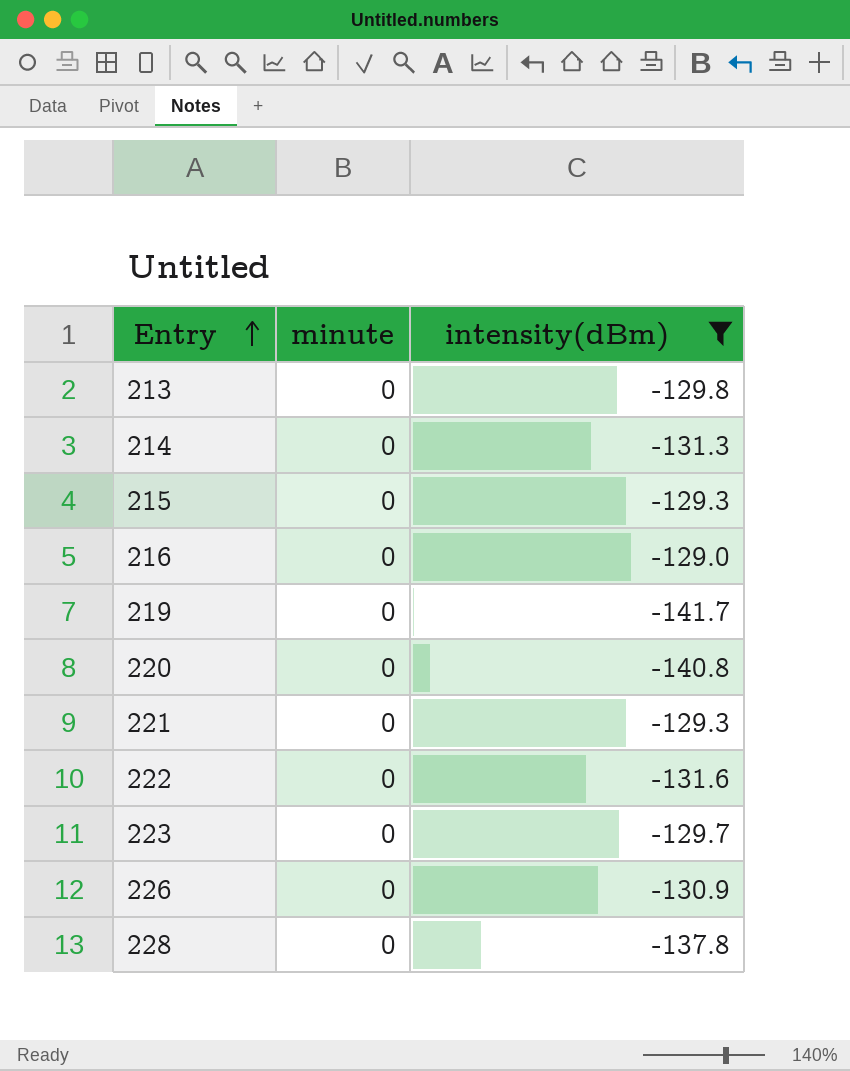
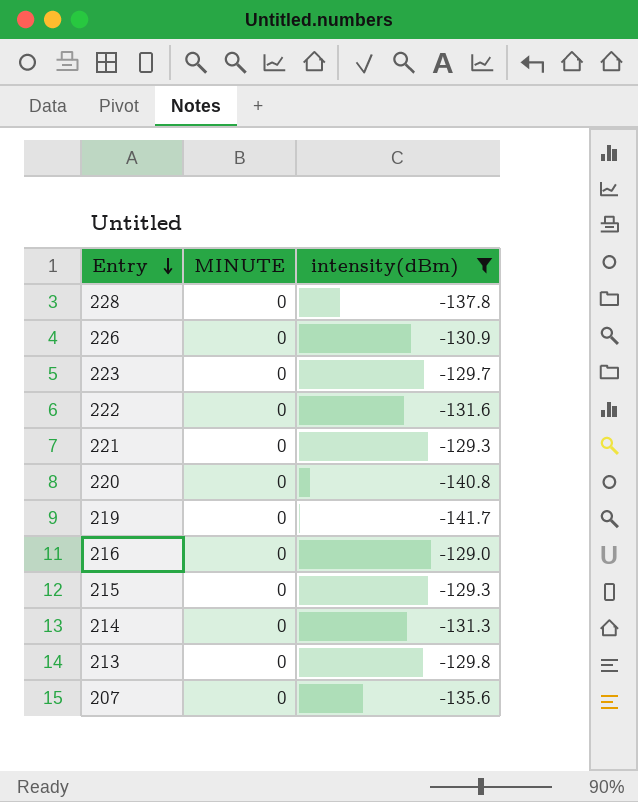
row order: Entry ascending -> Entry descending
column name: minute -> MINUTE
row 207: none -> 0 | -135.6

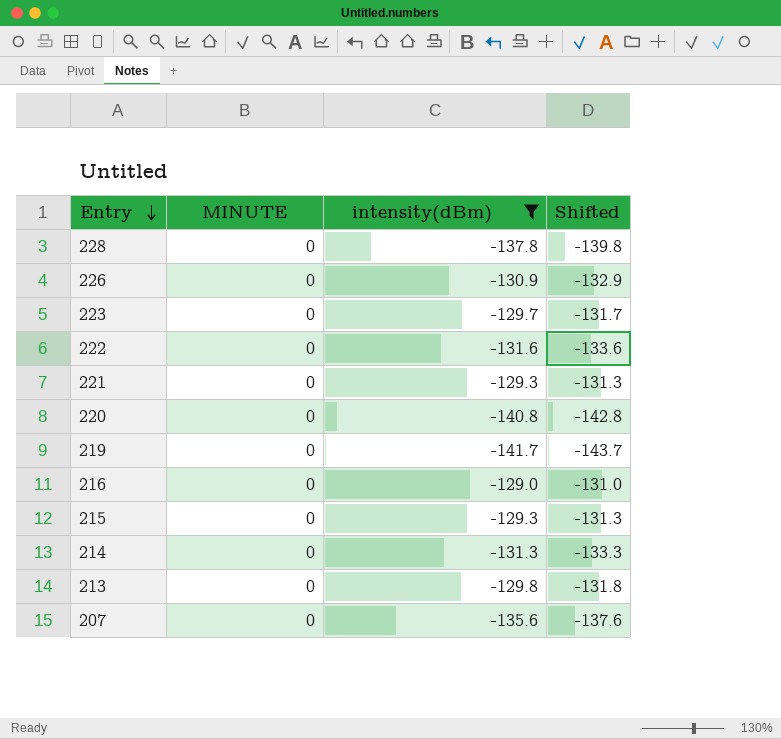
column Shifted | formula: none -> [intensity(dBm)] - 2

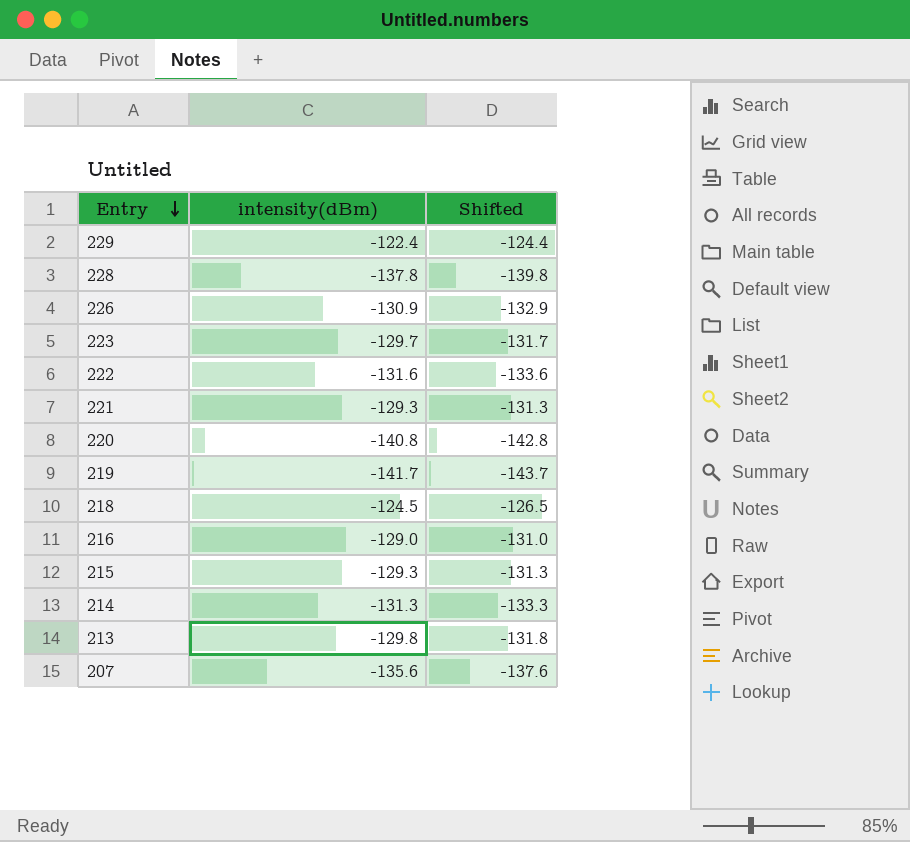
filter: intensity(dBm) <= -129.0 -> none
column MINUTE | position: 2 -> none

